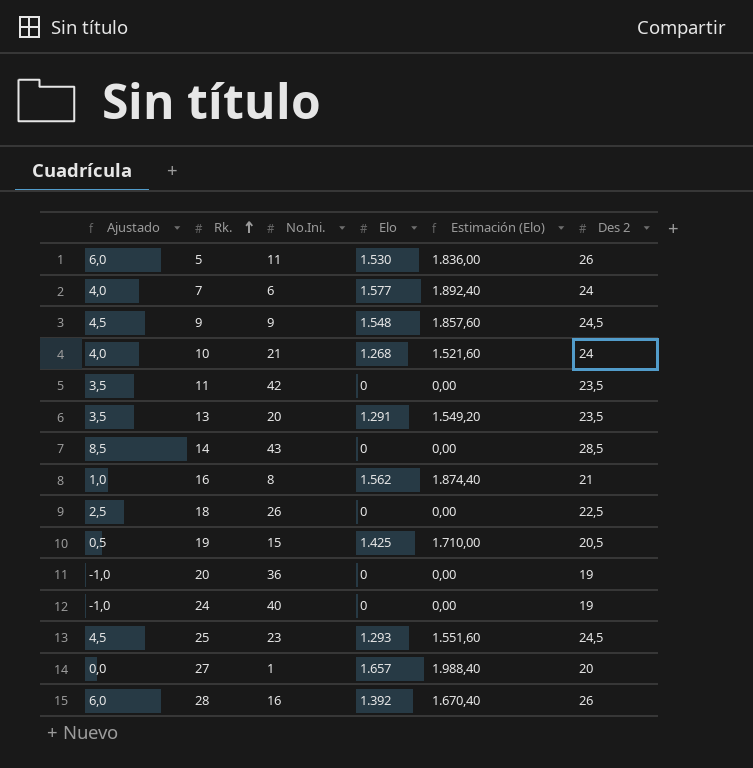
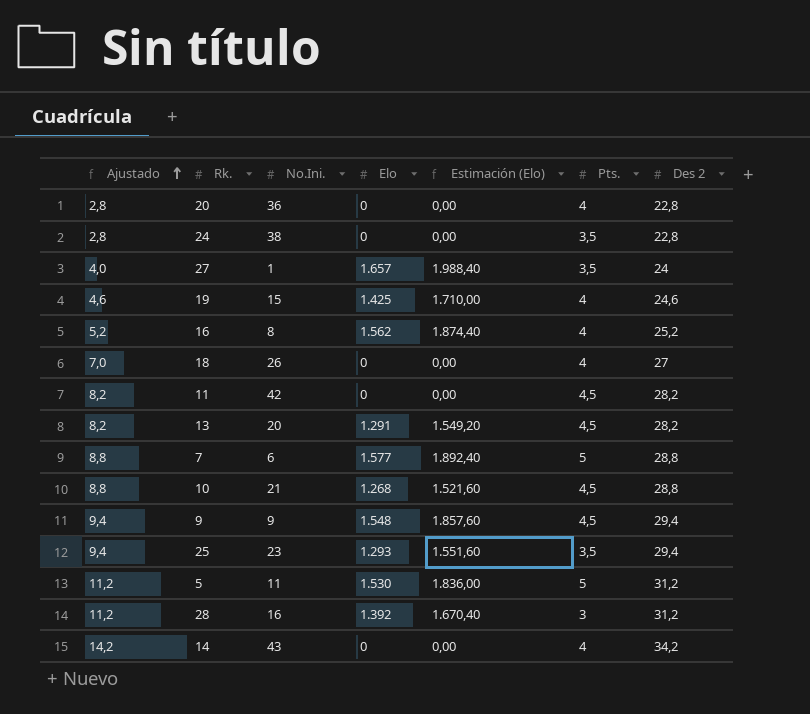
row order: Rk. ascending -> Ajustado ascending
column Pts. | position: none -> 6
20 | Ajustado: -1,0 -> 2,8
20 | Des 2: 19 -> 22,8
24 | Ajustado: -1,0 -> 2,8
24 | No.Ini.: 40 -> 38
24 | Des 2: 19 -> 22,8
27 | Ajustado: 0,0 -> 4,0
27 | Des 2: 20 -> 24
19 | Ajustado: 0,5 -> 4,6
19 | Des 2: 20,5 -> 24,6
16 | Ajustado: 1,0 -> 5,2
16 | Des 2: 21 -> 25,2
18 | Ajustado: 2,5 -> 7,0
18 | Des 2: 22,5 -> 27
11 | Ajustado: 3,5 -> 8,2
11 | Des 2: 23,5 -> 28,2
13 | Ajustado: 3,5 -> 8,2
13 | Des 2: 23,5 -> 28,2
7 | Ajustado: 4,0 -> 8,8
7 | Des 2: 24 -> 28,8
10 | Ajustado: 4,0 -> 8,8
10 | Des 2: 24 -> 28,8
9 | Ajustado: 4,5 -> 9,4
9 | Des 2: 24,5 -> 29,4
25 | Ajustado: 4,5 -> 9,4
25 | Des 2: 24,5 -> 29,4
5 | Ajustado: 6,0 -> 11,2
5 | Des 2: 26 -> 31,2
28 | Ajustado: 6,0 -> 11,2
28 | Des 2: 26 -> 31,2
14 | Ajustado: 8,5 -> 14,2
14 | Des 2: 28,5 -> 34,2

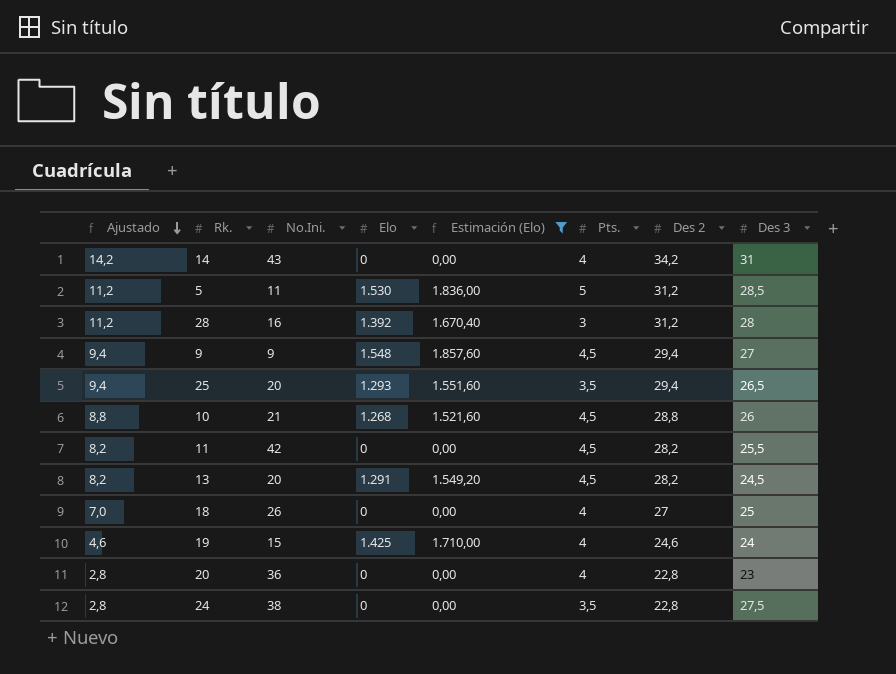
filter: none -> Estimación (Elo) <= 1.857,60
row order: Ajustado ascending -> Ajustado descending
column Des 3 | position: none -> 8
25 | No.Ini.: 23 -> 20

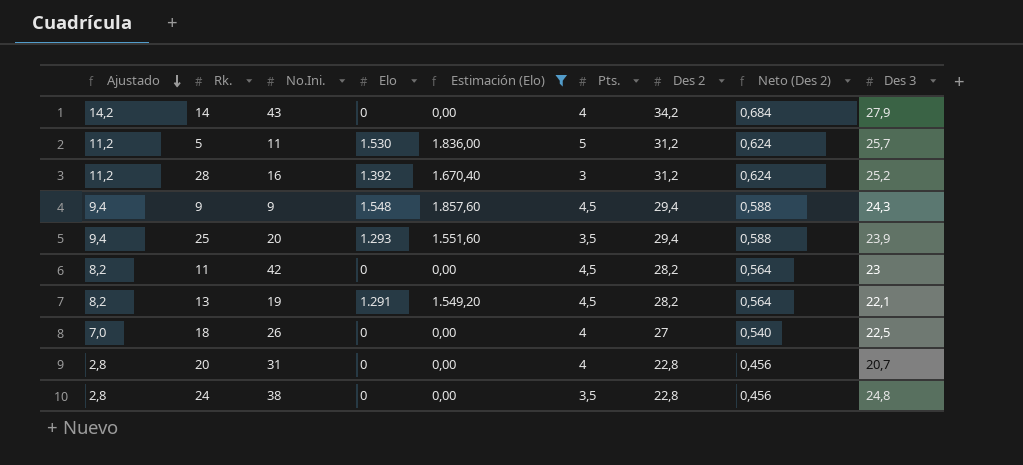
column Neto (Des 2) | formula: none -> [Des 2] * 0,02
row 10: 8,8 | 21 | 1.268 | 1.521,60 | 4,5 | 28,8 | 26 -> none
row 19: 4,6 | 15 | 1.425 | 1.710,00 | 4 | 24,6 | 24 -> none
14 | Des 3: 31 -> 27,9
5 | Des 3: 28,5 -> 25,7
28 | Des 3: 28 -> 25,2
9 | Des 3: 27 -> 24,3
25 | Des 3: 26,5 -> 23,9
11 | Des 3: 25,5 -> 23
13 | No.Ini.: 20 -> 19
13 | Des 3: 24,5 -> 22,1
18 | Des 3: 25 -> 22,5
20 | No.Ini.: 36 -> 31
20 | Des 3: 23 -> 20,7
24 | Des 3: 27,5 -> 24,8

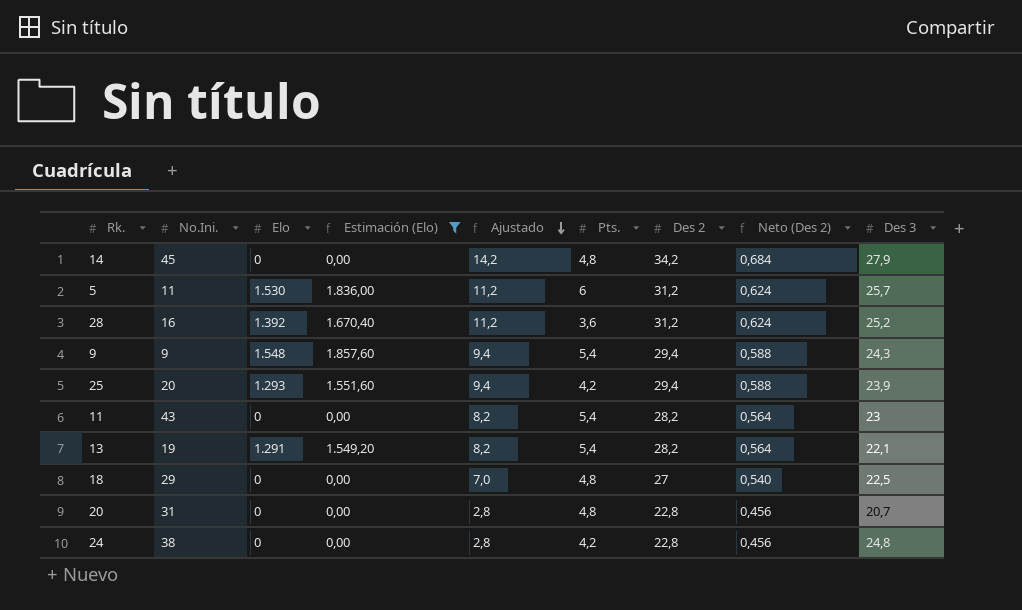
column Ajustado | position: 1 -> 5
14 | No.Ini.: 43 -> 45
14 | Pts.: 4 -> 4,8
5 | Pts.: 5 -> 6
28 | Pts.: 3 -> 3,6
9 | Pts.: 4,5 -> 5,4
25 | Pts.: 3,5 -> 4,2
11 | No.Ini.: 42 -> 43
11 | Pts.: 4,5 -> 5,4
13 | Pts.: 4,5 -> 5,4
18 | No.Ini.: 26 -> 29
18 | Pts.: 4 -> 4,8
20 | Pts.: 4 -> 4,8
24 | Pts.: 3,5 -> 4,2

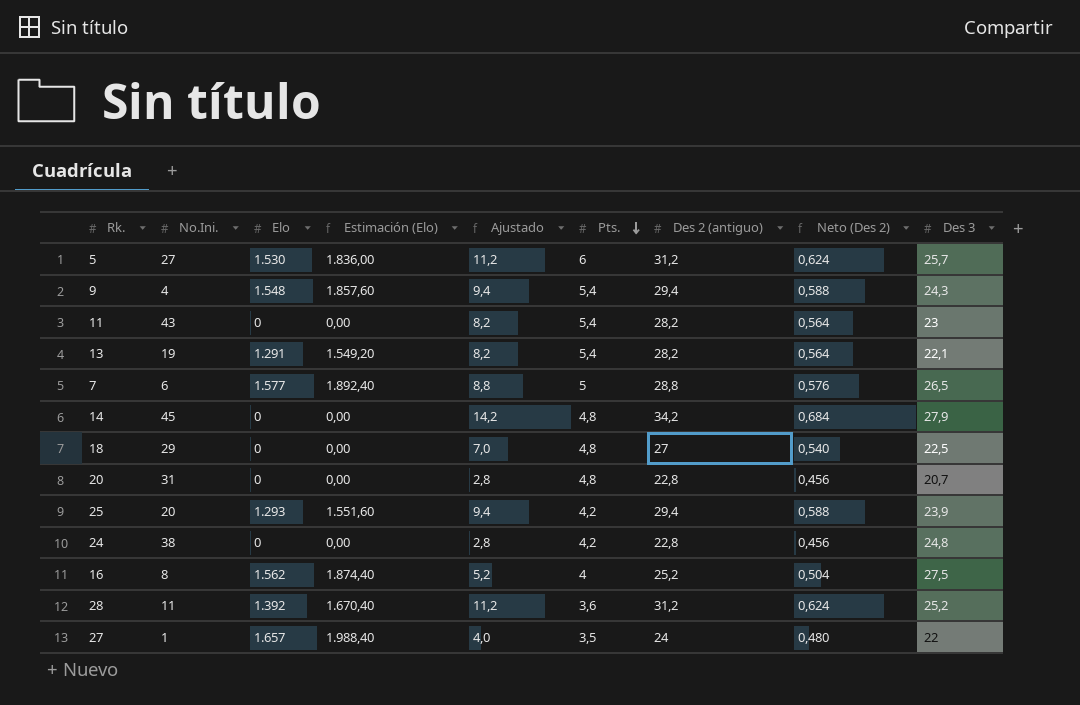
filter: Estimación (Elo) <= 1.857,60 -> none
row order: Ajustado descending -> Pts. descending
column name: Des 2 -> Des 2 (antiguo)
5 | No.Ini.: 11 -> 27
9 | No.Ini.: 9 -> 4
28 | No.Ini.: 16 -> 11

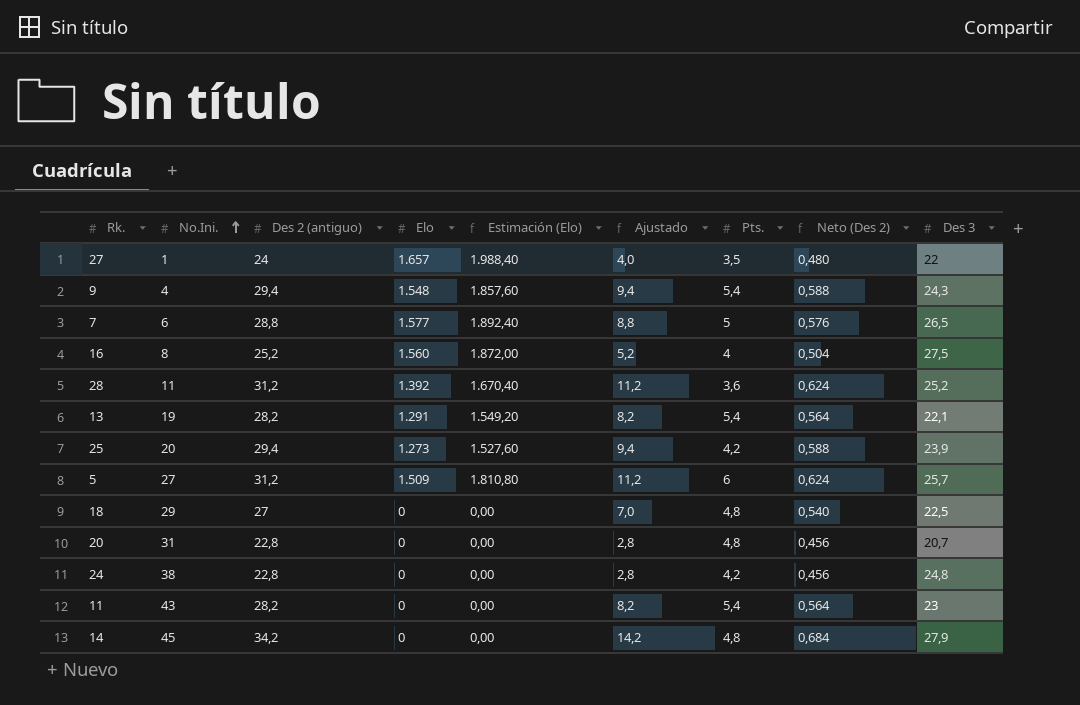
row order: Pts. descending -> No.Ini. ascending
column Des 2 (antiguo) | position: 7 -> 3
16 | Elo: 1.562 -> 1.560
16 | Estimación (Elo): 1.874,40 -> 1.872,00
25 | Elo: 1.293 -> 1.273
25 | Estimación (Elo): 1.551,60 -> 1.527,60
5 | Elo: 1.530 -> 1.509
5 | Estimación (Elo): 1.836,00 -> 1.810,80

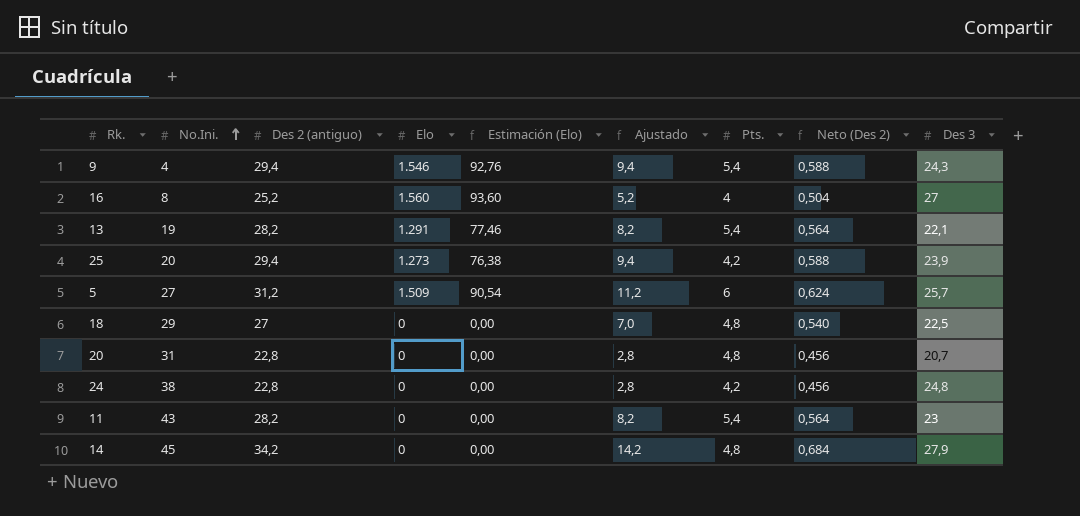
column Estimación (Elo) | formula: [Elo] * 1,2 -> [Elo] * 0,06
row 27: 1 | 24 | 1.657 | 1.988,40 | 4,0 | 3,5 | 0,480 | 22 -> none
row 7: 6 | 28,8 | 1.577 | 1.892,40 | 8,8 | 5 | 0,576 | 26,5 -> none
row 28: 11 | 31,2 | 1.392 | 1.670,40 | 11,2 | 3,6 | 0,624 | 25,2 -> none
9 | Elo: 1.548 -> 1.546
16 | Des 3: 27,5 -> 27

